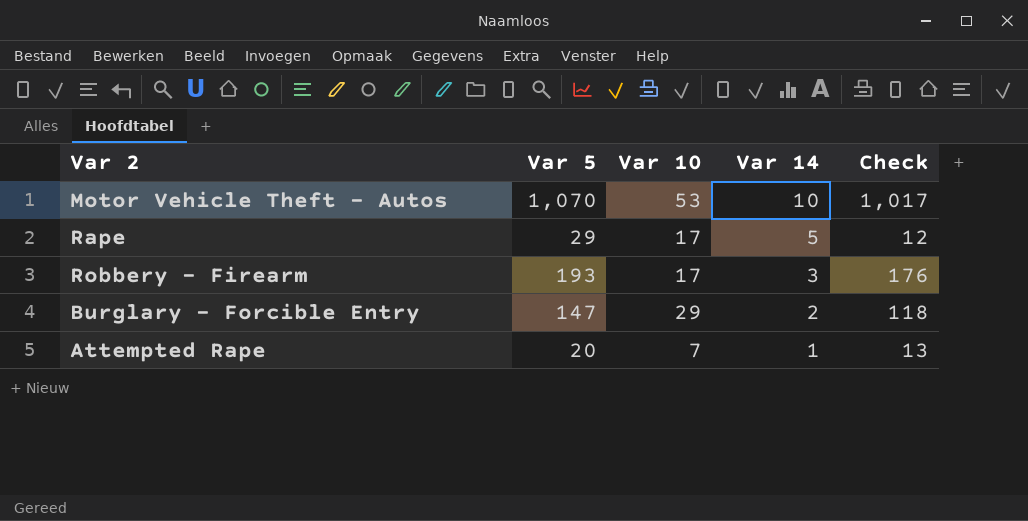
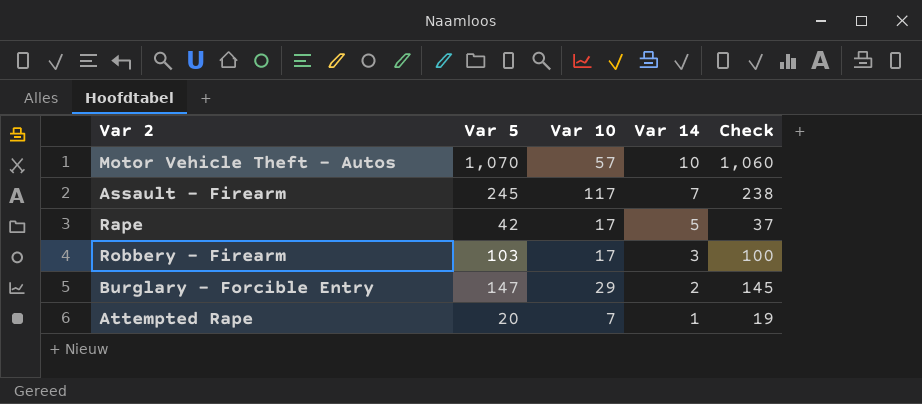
column Check | formula: [Var 5] - [Var 10] -> [Var 5] - [Var 14]
Motor Vehicle Theft - Autos | Var 10: 53 -> 57
row Assault - Firearm: none -> 245 | 117 | 7 | 238
Rape | Var 5: 29 -> 42
Robbery - Firearm | Var 5: 193 -> 103

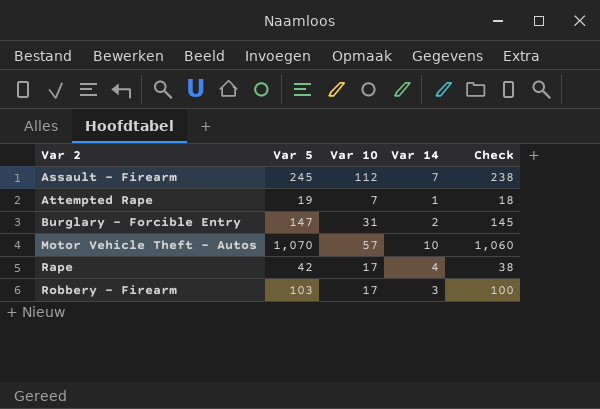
row order: Var 14 descending -> Var 2 ascending
Assault - Firearm | Var 10: 117 -> 112
Attempted Rape | Var 5: 20 -> 19
Attempted Rape | Check: 19 -> 18
Burglary - Forcible Entry | Var 10: 29 -> 31
Rape | Var 14: 5 -> 4
Rape | Check: 37 -> 38

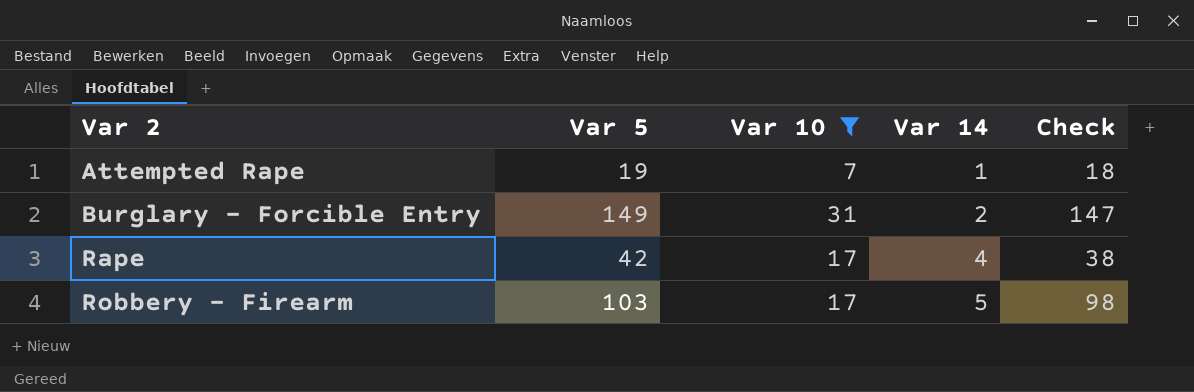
filter: none -> Var 10 <= 31
Burglary - Forcible Entry | Var 5: 147 -> 149
Burglary - Forcible Entry | Check: 145 -> 147
Robbery - Firearm | Var 14: 3 -> 5
Robbery - Firearm | Check: 100 -> 98

